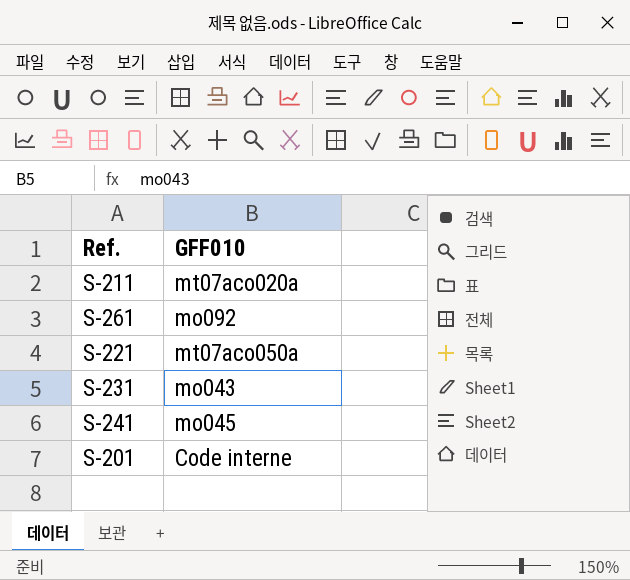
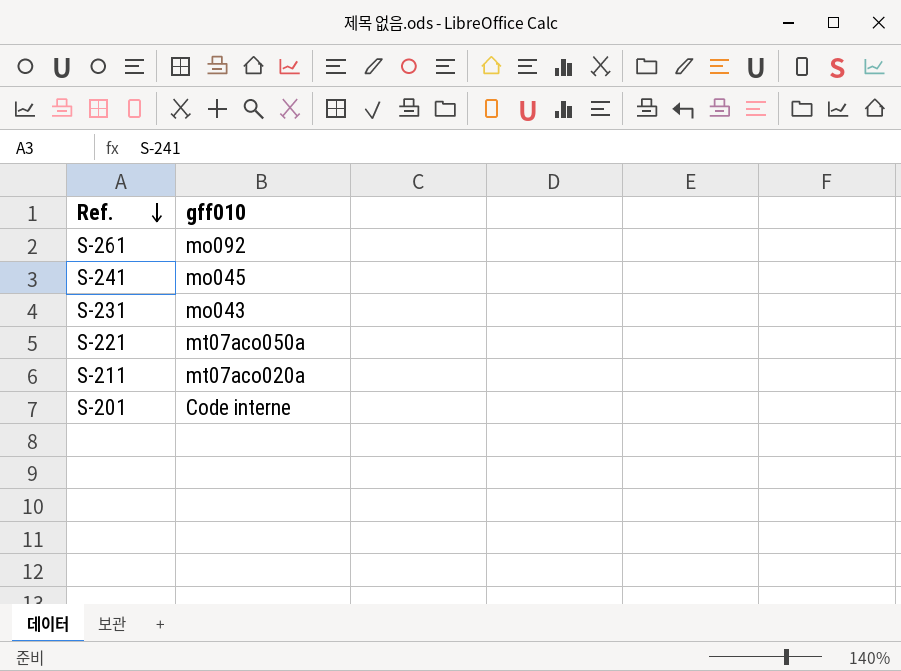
row order: none -> Ref. descending
column name: GFF010 -> gff010

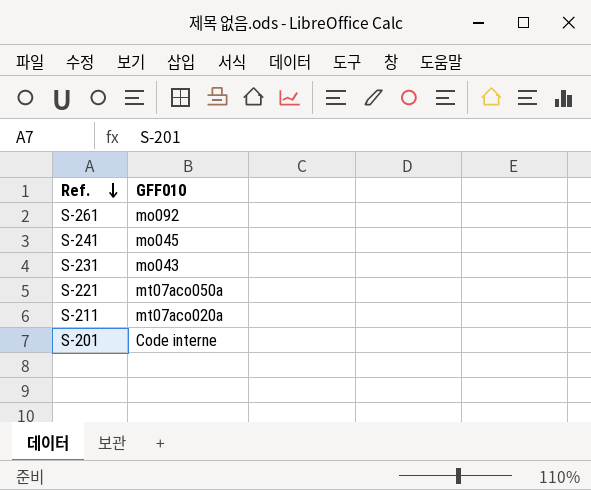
column name: gff010 -> GFF010

